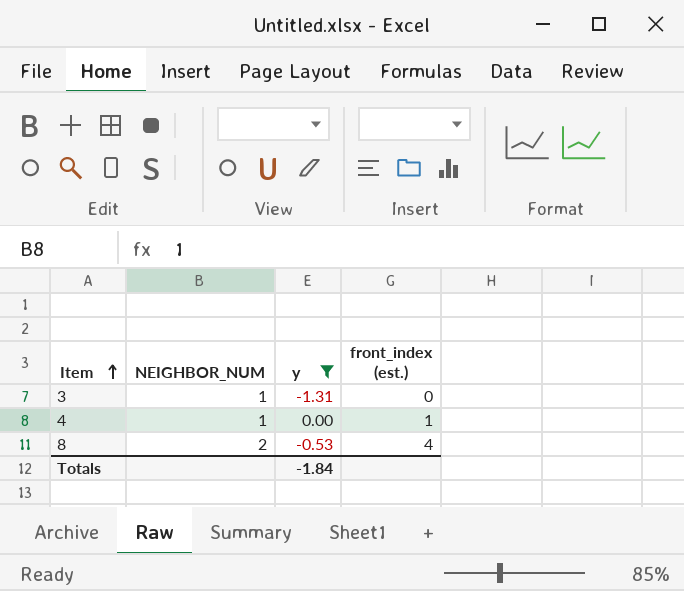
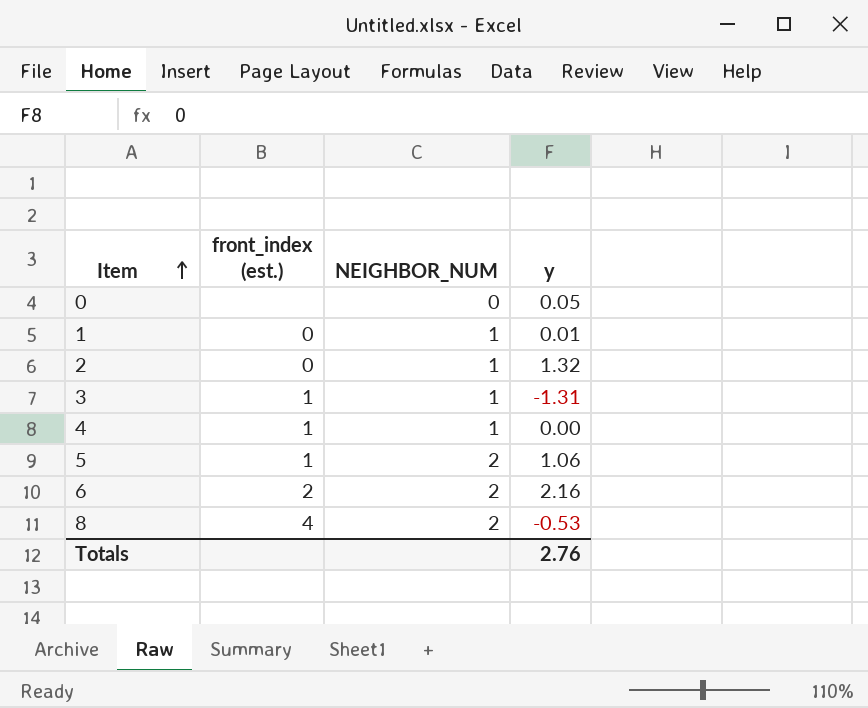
filter: y <= 0.00 -> none
column front_index (est.) | position: 4 -> 2
3 | front_index (est.): 0 -> 1
Totals | y: -1.84 -> 2.76

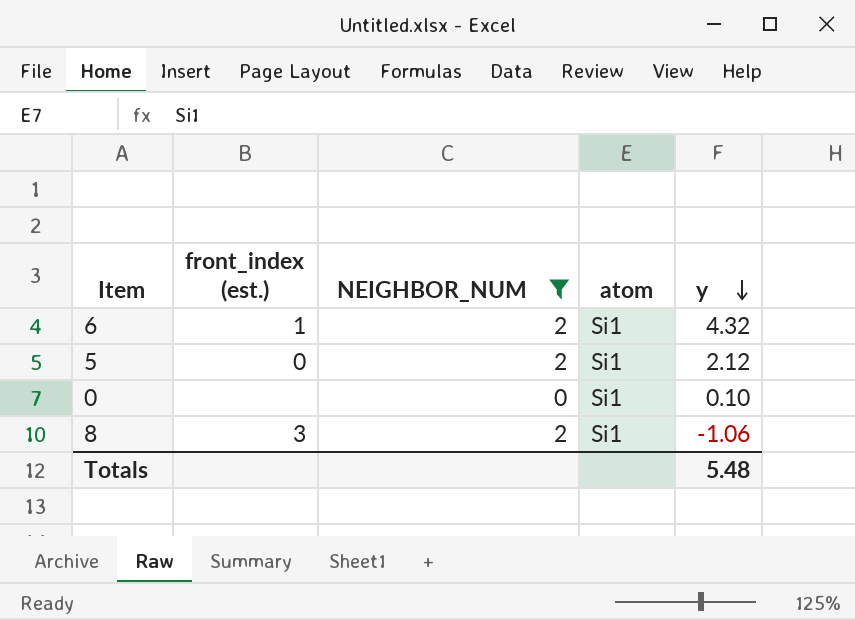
filter: none -> NEIGHBOR_NUM != 1
row order: Item ascending -> y descending
column atom | position: none -> 4
6 | front_index (est.): 2 -> 1
6 | y: 2.16 -> 4.32
5 | front_index (est.): 1 -> 0
5 | y: 1.06 -> 2.12
0 | y: 0.05 -> 0.10
8 | front_index (est.): 4 -> 3
8 | y: -0.53 -> -1.06
Totals | y: 2.76 -> 5.48

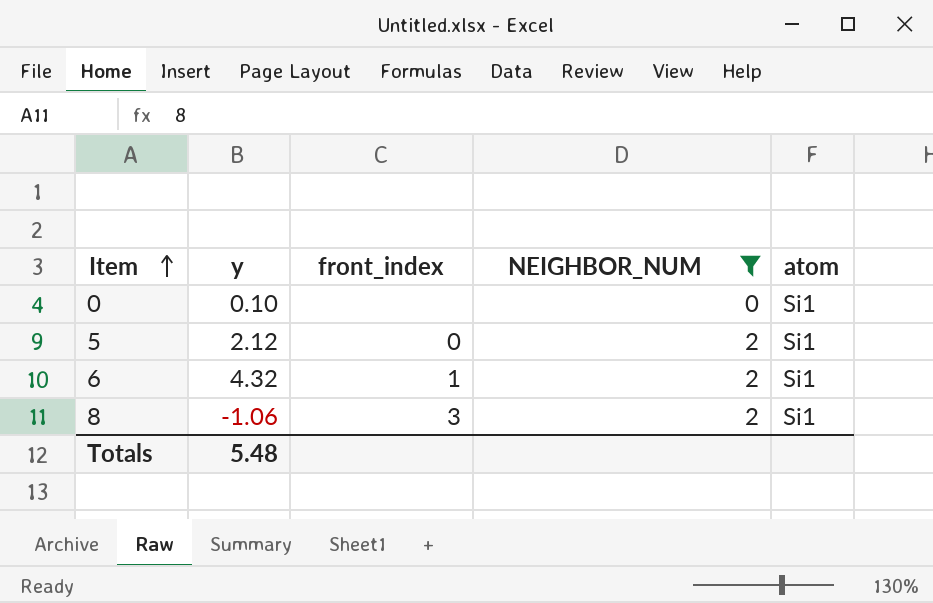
row order: y descending -> Item ascending
column y | position: 5 -> 2
column name: front_index (est.) -> front_index

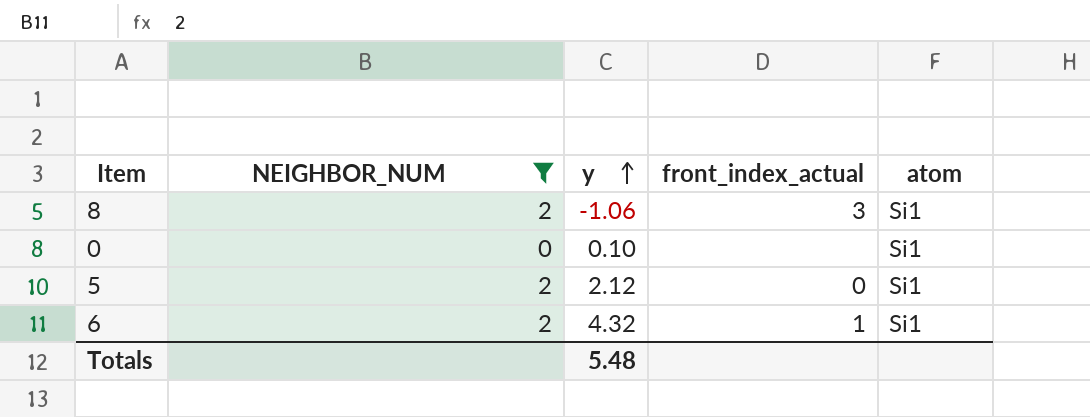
row order: Item ascending -> y ascending
column NEIGHBOR_NUM | position: 4 -> 2
column name: front_index -> front_index_actual

